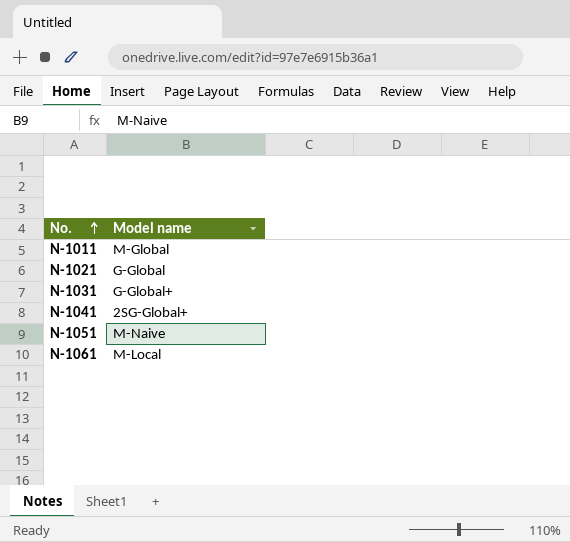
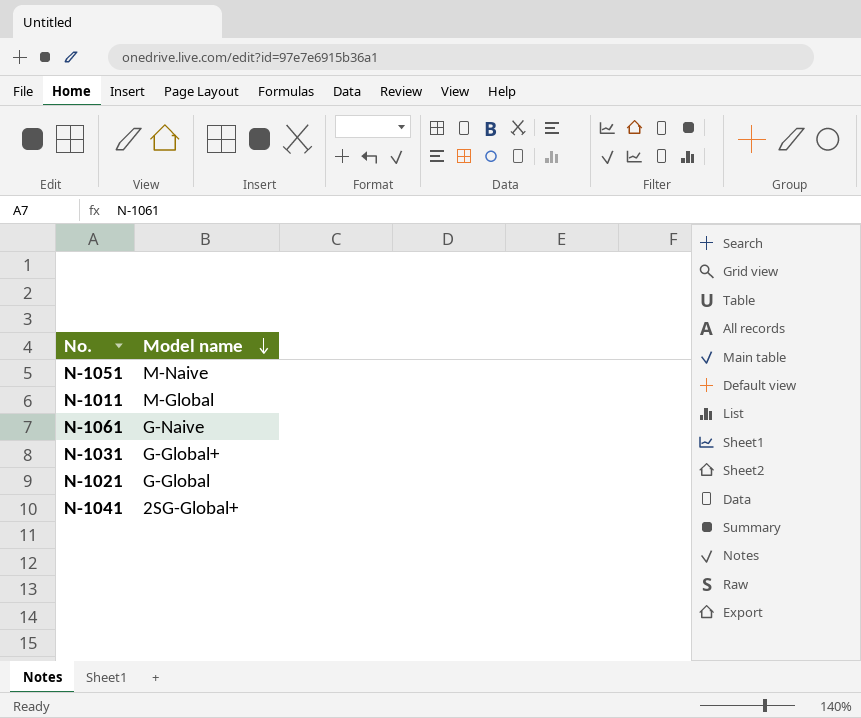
row order: No. ascending -> Model name descending
N-1061 | Model name: M-Local -> G-Naive

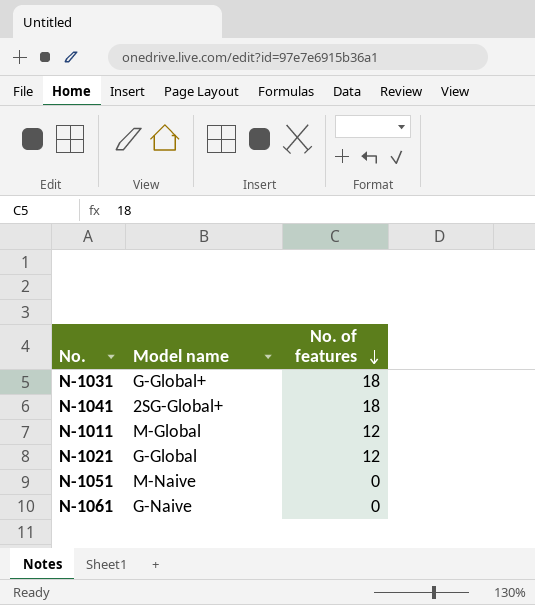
row order: Model name descending -> No. of features descending
column No. of features | position: none -> 3

